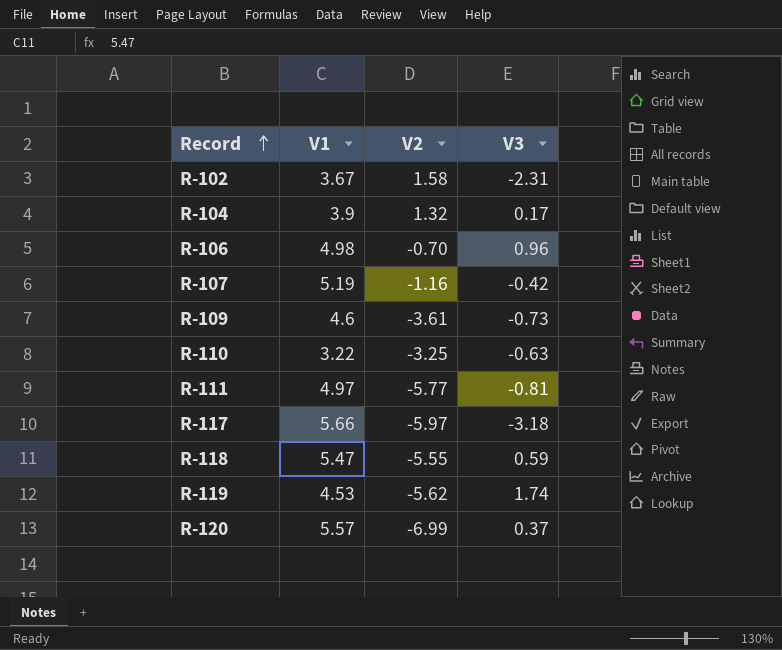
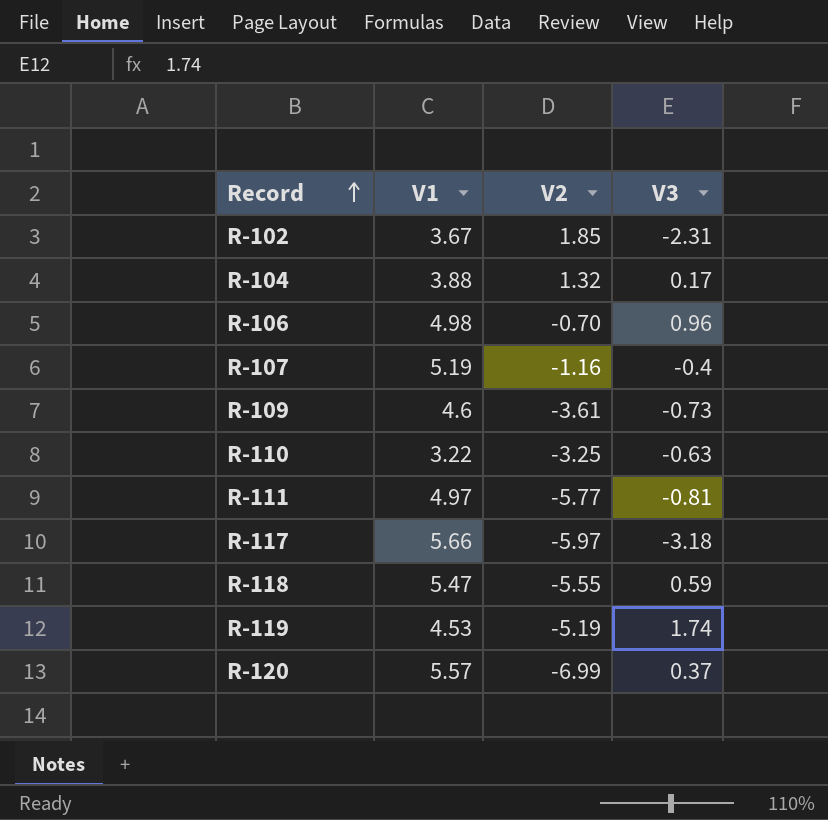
R-102 | V2: 1.58 -> 1.85
R-104 | V1: 3.9 -> 3.88
R-107 | V3: -0.42 -> -0.4
R-119 | V2: -5.62 -> -5.19

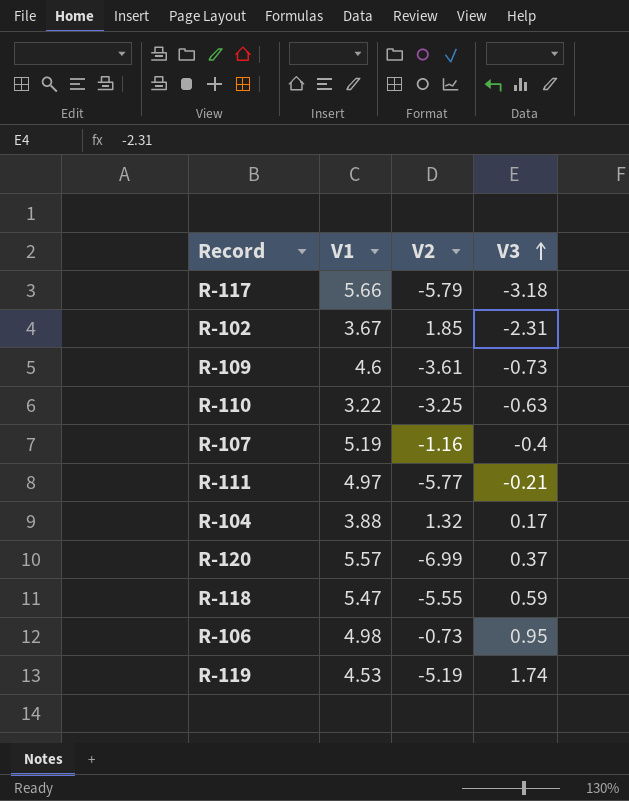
row order: Record ascending -> V3 ascending
R-117 | V2: -5.97 -> -5.79
R-111 | V3: -0.81 -> -0.21
R-106 | V2: -0.70 -> -0.73
R-106 | V3: 0.96 -> 0.95

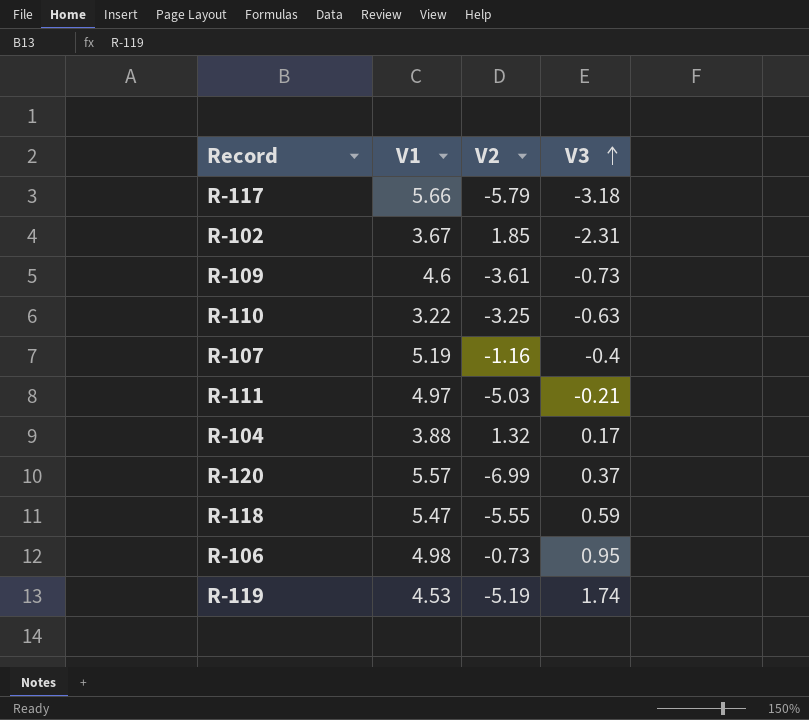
R-111 | V2: -5.77 -> -5.03

